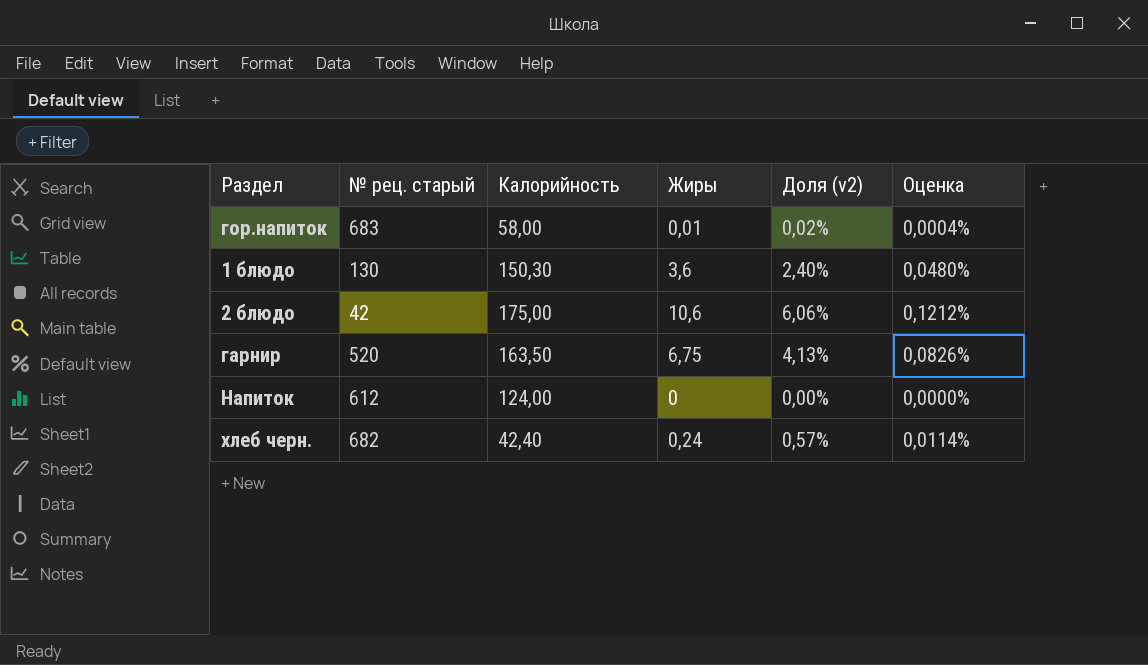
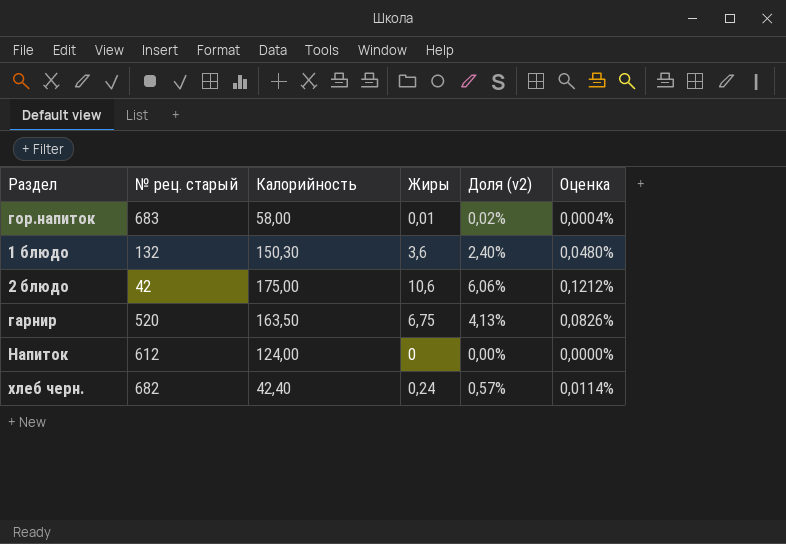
1 блюдо | № рец. старый: 130 -> 132

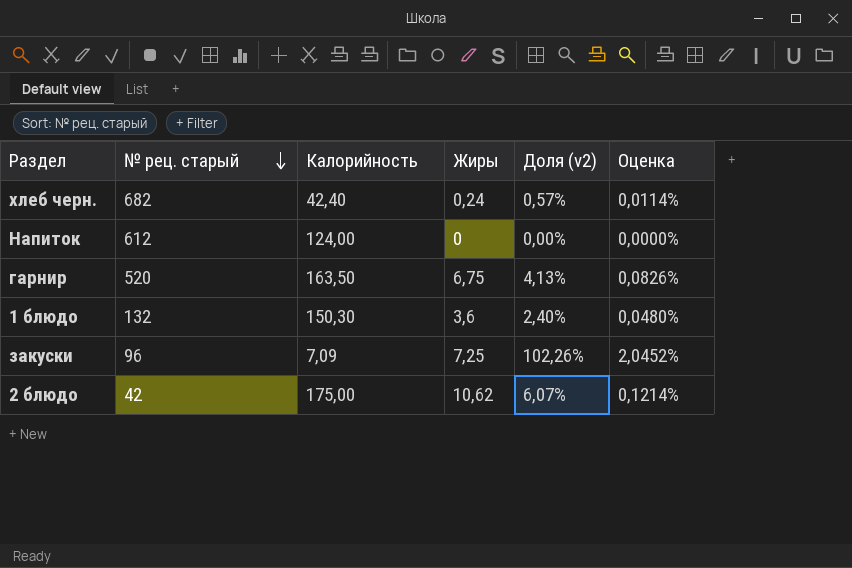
row order: none -> № рец. старый descending
row гор.напиток: 683 | 58,00 | 0,01 | 0,02% | 0,0004% -> none
row закуски: none -> 96 | 7,09 | 7,25 | 102,26% | 2,0452%
2 блюдо | Жиры: 10,6 -> 10,62
2 блюдо | Доля (v2): 6,06% -> 6,07%
2 блюдо | Оценка: 0,1212% -> 0,1214%

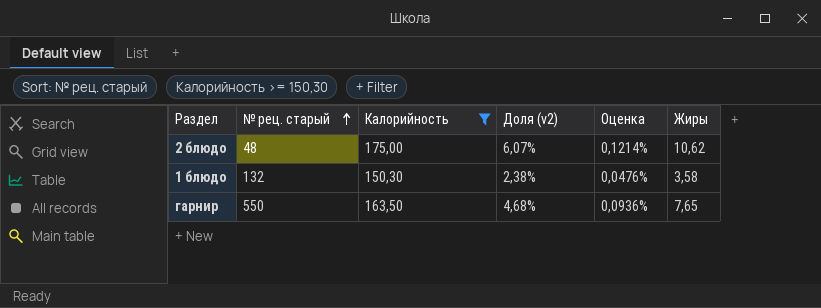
filter: none -> Калорийность >= 150,30
row order: № рец. старый descending -> № рец. старый ascending
column Жиры | position: 4 -> 6
2 блюдо | № рец. старый: 42 -> 48
1 блюдо | Доля (v2): 2,40% -> 2,38%
1 блюдо | Оценка: 0,0480% -> 0,0476%
1 блюдо | Жиры: 3,6 -> 3,58
гарнир | № рец. старый: 520 -> 550
гарнир | Доля (v2): 4,13% -> 4,68%
гарнир | Оценка: 0,0826% -> 0,0936%
гарнир | Жиры: 6,75 -> 7,65

